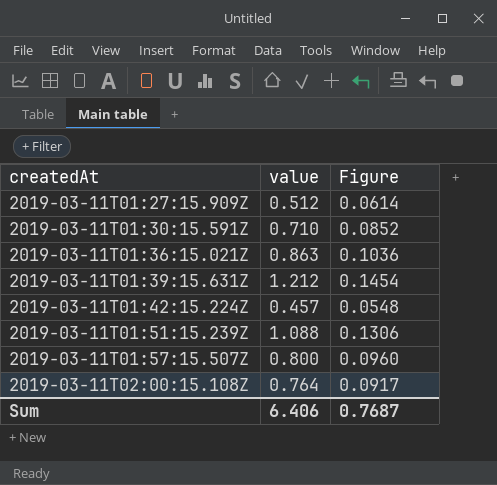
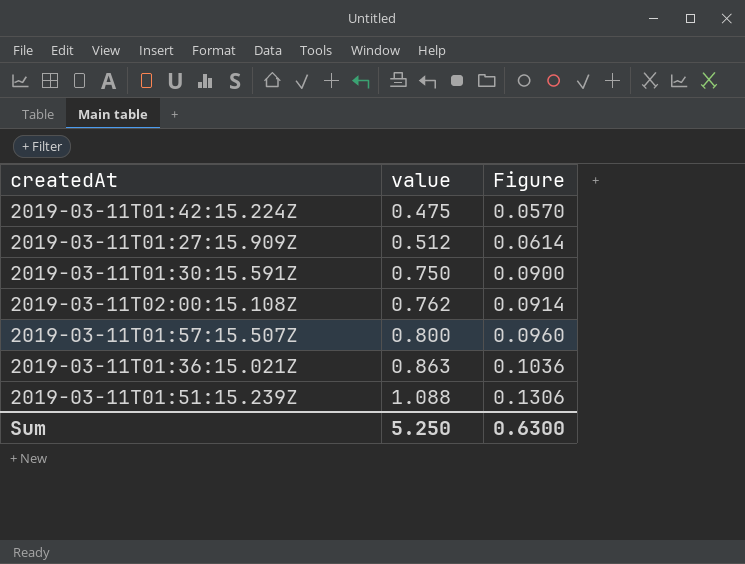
row order: createdAt ascending -> value ascending
row 2019-03-11T01:39:15.631Z: 1.212 | 0.1454 -> none
2019-03-11T01:42:15.224Z | value: 0.457 -> 0.475
2019-03-11T01:42:15.224Z | Figure: 0.0548 -> 0.0570
2019-03-11T01:30:15.591Z | value: 0.710 -> 0.750
2019-03-11T01:30:15.591Z | Figure: 0.0852 -> 0.0900
2019-03-11T02:00:15.108Z | value: 0.764 -> 0.762
2019-03-11T02:00:15.108Z | Figure: 0.0917 -> 0.0914
Sum | value: 6.406 -> 5.250
Sum | Figure: 0.7687 -> 0.6300

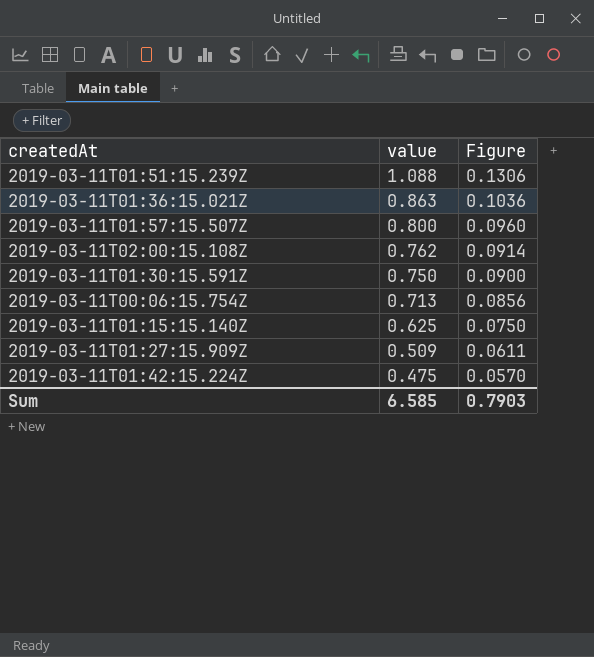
row order: value ascending -> value descending
row 2019-03-11T00:06:15.754Z: none -> 0.713 | 0.0856
row 2019-03-11T01:15:15.140Z: none -> 0.625 | 0.0750
2019-03-11T01:27:15.909Z | value: 0.512 -> 0.509
2019-03-11T01:27:15.909Z | Figure: 0.0614 -> 0.0611
Sum | value: 5.250 -> 6.585
Sum | Figure: 0.6300 -> 0.7903

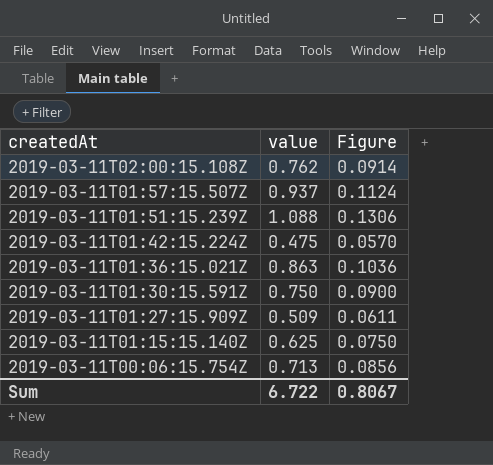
row order: value descending -> createdAt descending
2019-03-11T01:57:15.507Z | value: 0.800 -> 0.937
2019-03-11T01:57:15.507Z | Figure: 0.0960 -> 0.1124
Sum | value: 6.585 -> 6.722
Sum | Figure: 0.7903 -> 0.8067

